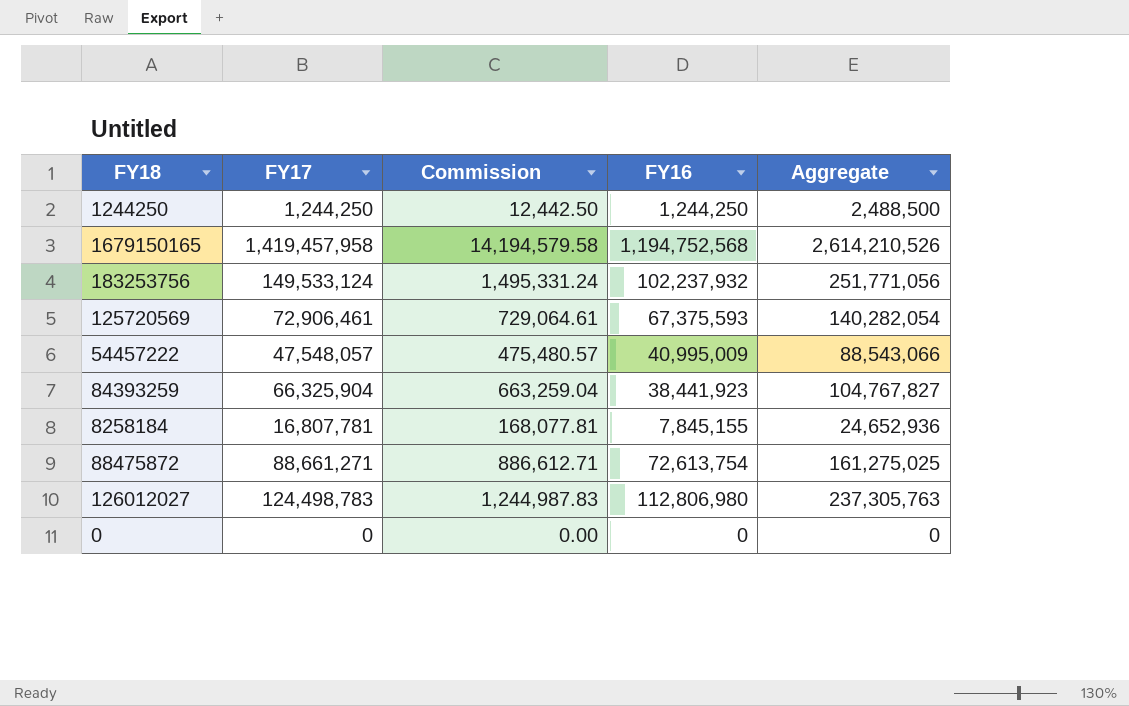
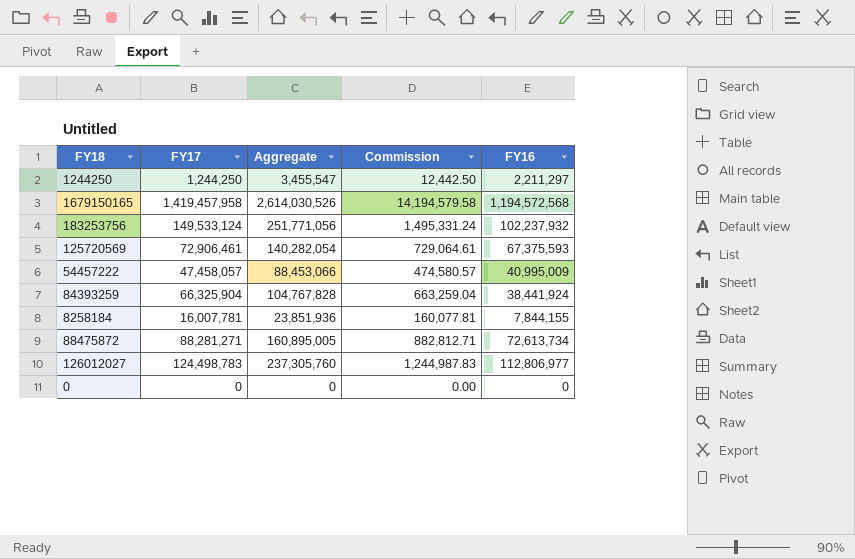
column Aggregate | position: 5 -> 3
1244250 | Aggregate: 2,488,500 -> 3,455,547
1244250 | FY16: 1,244,250 -> 2,211,297
1679150165 | Aggregate: 2,614,210,526 -> 2,614,030,526
1679150165 | FY16: 1,194,752,568 -> 1,194,572,568
54457222 | FY17: 47,548,057 -> 47,458,057
54457222 | Aggregate: 88,543,066 -> 88,453,066
54457222 | Commission: 475,480.57 -> 474,580.57
84393259 | Aggregate: 104,767,827 -> 104,767,828
84393259 | FY16: 38,441,923 -> 38,441,924
8258184 | FY17: 16,807,781 -> 16,007,781
8258184 | Aggregate: 24,652,936 -> 23,851,936
8258184 | Commission: 168,077.81 -> 160,077.81
8258184 | FY16: 7,845,155 -> 7,844,155
88475872 | FY17: 88,661,271 -> 88,281,271
88475872 | Aggregate: 161,275,025 -> 160,895,005
88475872 | Commission: 886,612.71 -> 882,812.71
88475872 | FY16: 72,613,754 -> 72,613,734
126012027 | Aggregate: 237,305,763 -> 237,305,760
126012027 | FY16: 112,806,980 -> 112,806,977

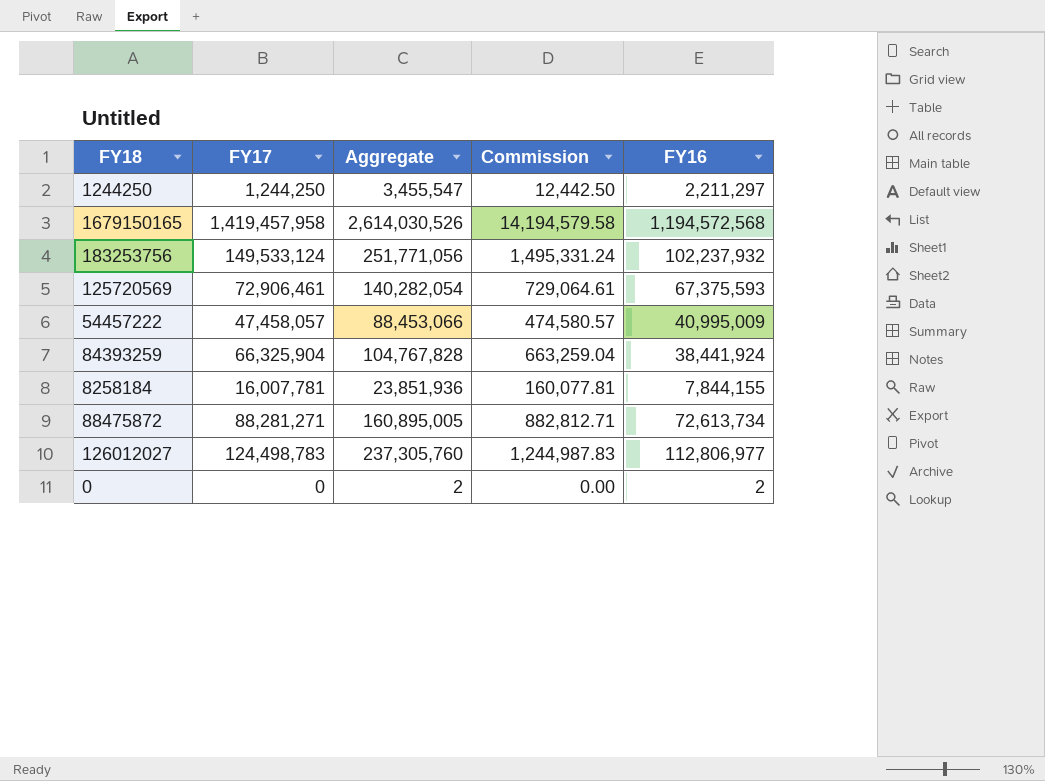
0 | Aggregate: 0 -> 2
0 | FY16: 0 -> 2

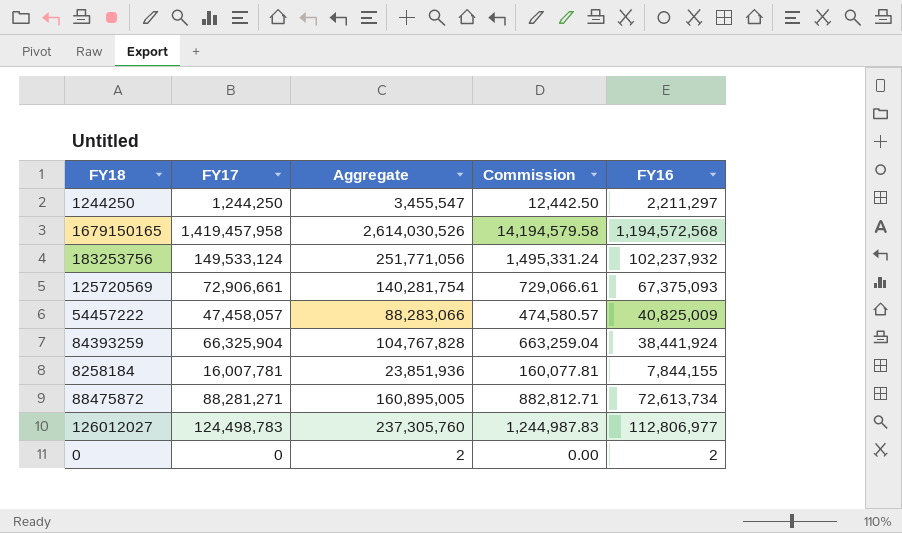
125720569 | FY17: 72,906,461 -> 72,906,661
125720569 | Aggregate: 140,282,054 -> 140,281,754
125720569 | Commission: 729,064.61 -> 729,066.61
125720569 | FY16: 67,375,593 -> 67,375,093
54457222 | Aggregate: 88,453,066 -> 88,283,066
54457222 | FY16: 40,995,009 -> 40,825,009

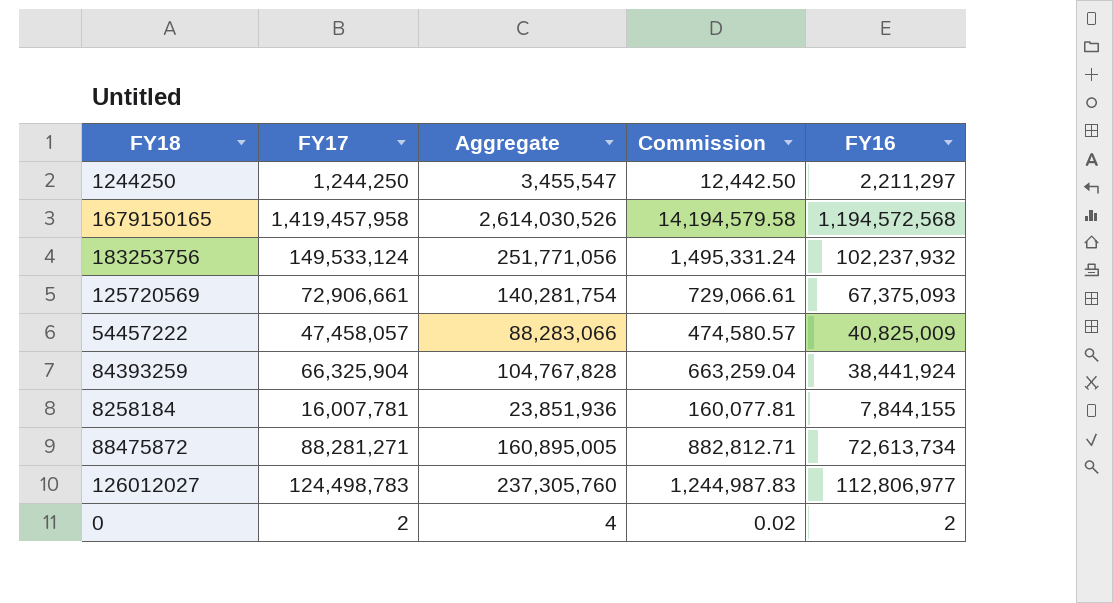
0 | FY17: 0 -> 2
0 | Aggregate: 2 -> 4
0 | Commission: 0.00 -> 0.02

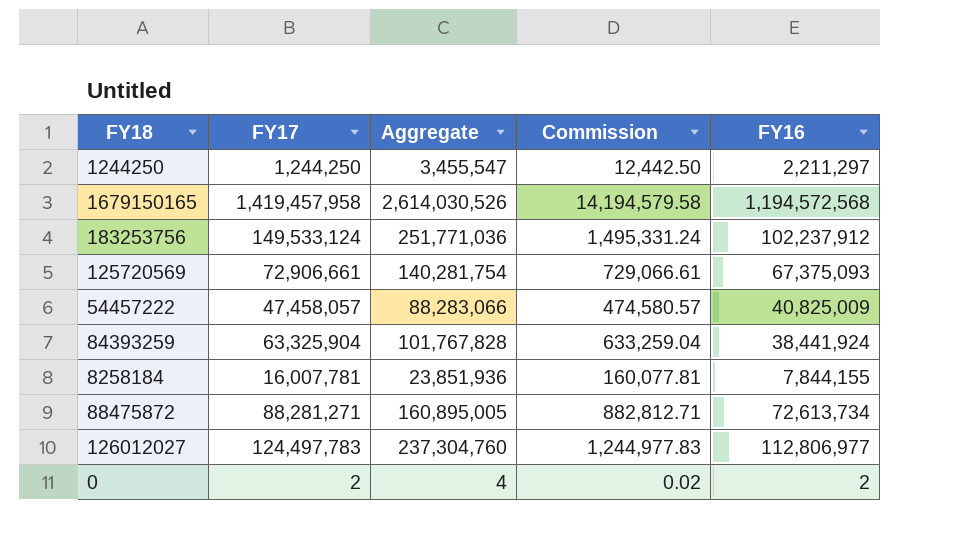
183253756 | Aggregate: 251,771,056 -> 251,771,036
183253756 | FY16: 102,237,932 -> 102,237,912
84393259 | FY17: 66,325,904 -> 63,325,904
84393259 | Aggregate: 104,767,828 -> 101,767,828
84393259 | Commission: 663,259.04 -> 633,259.04
126012027 | FY17: 124,498,783 -> 124,497,783
126012027 | Aggregate: 237,305,760 -> 237,304,760
126012027 | Commission: 1,244,987.83 -> 1,244,977.83

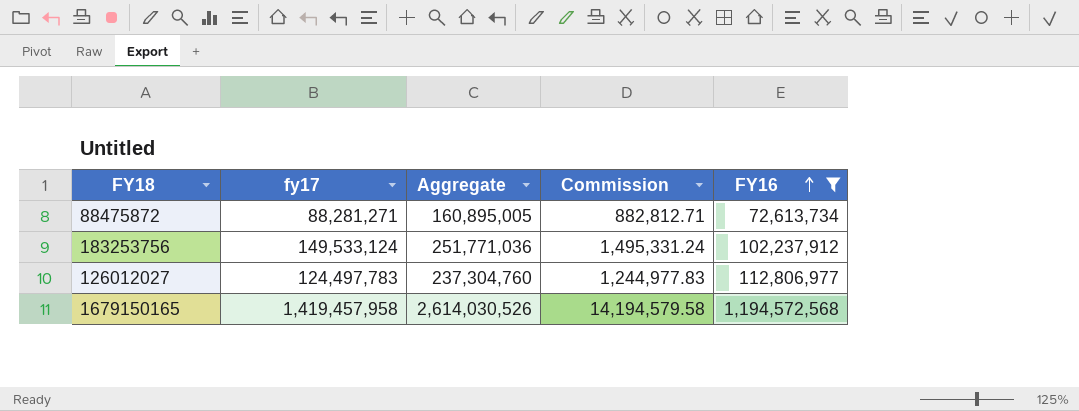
filter: none -> FY16 >= 72,613,734
row order: none -> FY16 ascending
column name: FY17 -> fy17

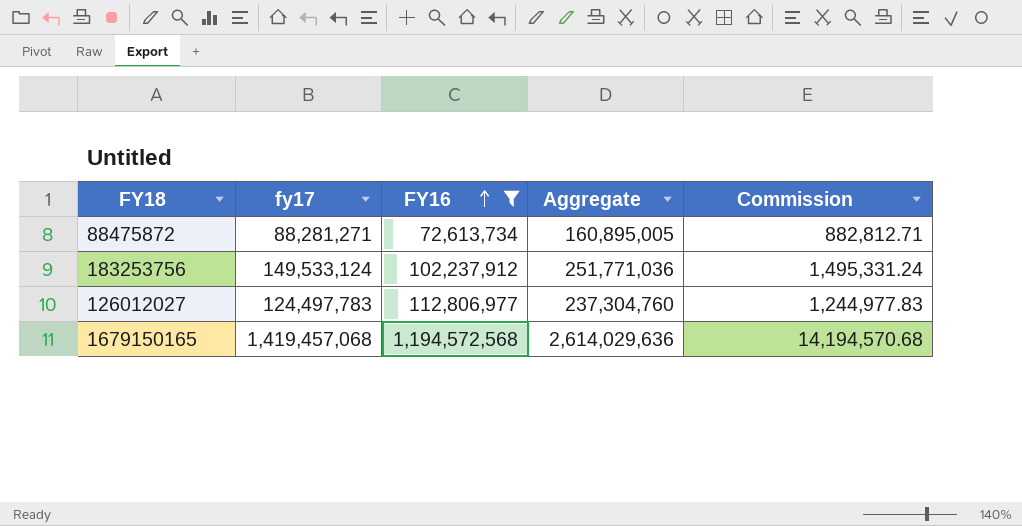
column FY16 | position: 5 -> 3
1679150165 | fy17: 1,419,457,958 -> 1,419,457,068
1679150165 | Aggregate: 2,614,030,526 -> 2,614,029,636
1679150165 | Commission: 14,194,579.58 -> 14,194,570.68

